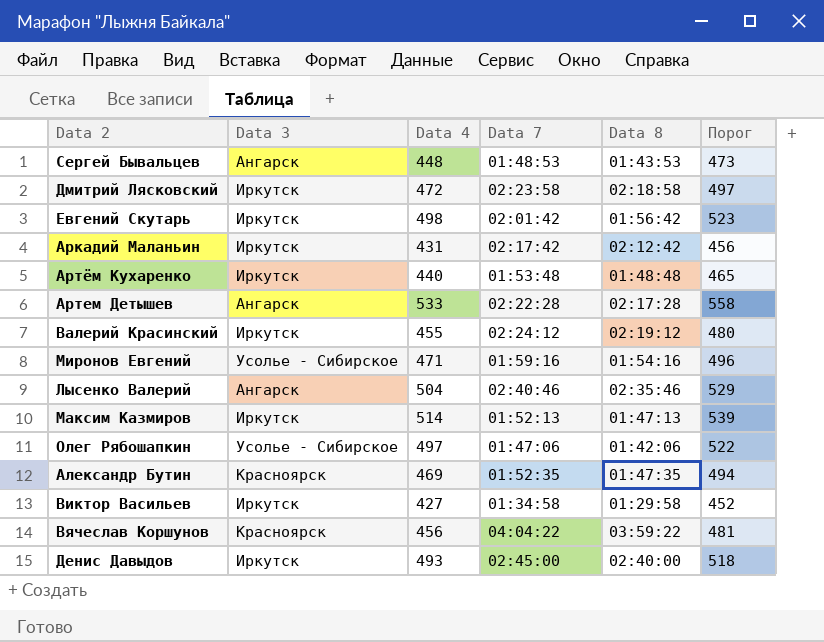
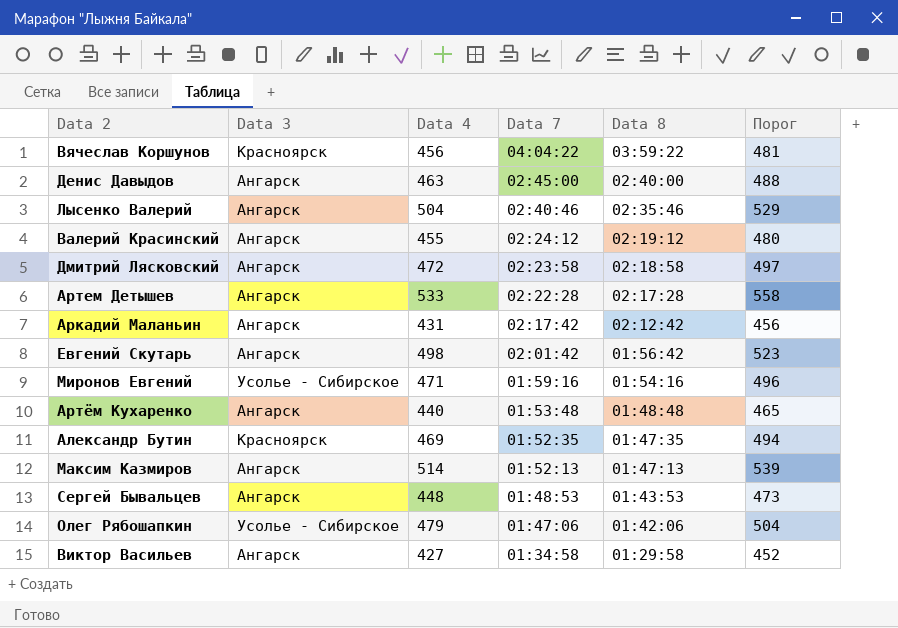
row order: none -> Data 7 descending
Денис Давыдов | Data 3: Иркутск -> Ангарск
Денис Давыдов | Data 4: 493 -> 463
Денис Давыдов | Порог: 518 -> 488
Валерий Красинский | Data 3: Иркутск -> Ангарск
Дмитрий Лясковский | Data 3: Иркутск -> Ангарск
Аркадий Маланьин | Data 3: Иркутск -> Ангарск
Евгений Скутарь | Data 3: Иркутск -> Ангарск
Артём Кухаренко | Data 3: Иркутск -> Ангарск
Максим Казмиров | Data 3: Иркутск -> Ангарск
Олег Рябошапкин | Data 4: 497 -> 479
Олег Рябошапкин | Порог: 522 -> 504
Виктор Васильев | Data 3: Иркутск -> Ангарск

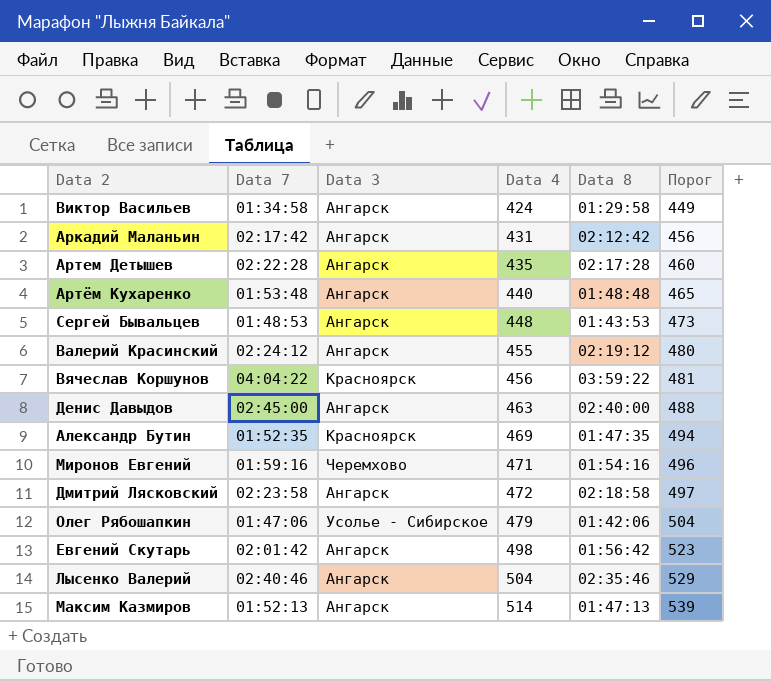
row order: Data 7 descending -> Data 4 ascending
column Data 7 | position: 4 -> 2
Виктор Васильев | Data 4: 427 -> 424
Виктор Васильев | Порог: 452 -> 449
Артем Детышев | Data 4: 533 -> 435
Артем Детышев | Порог: 558 -> 460
Миронов Евгений | Data 3: Усолье - Сибирское -> Черемхово

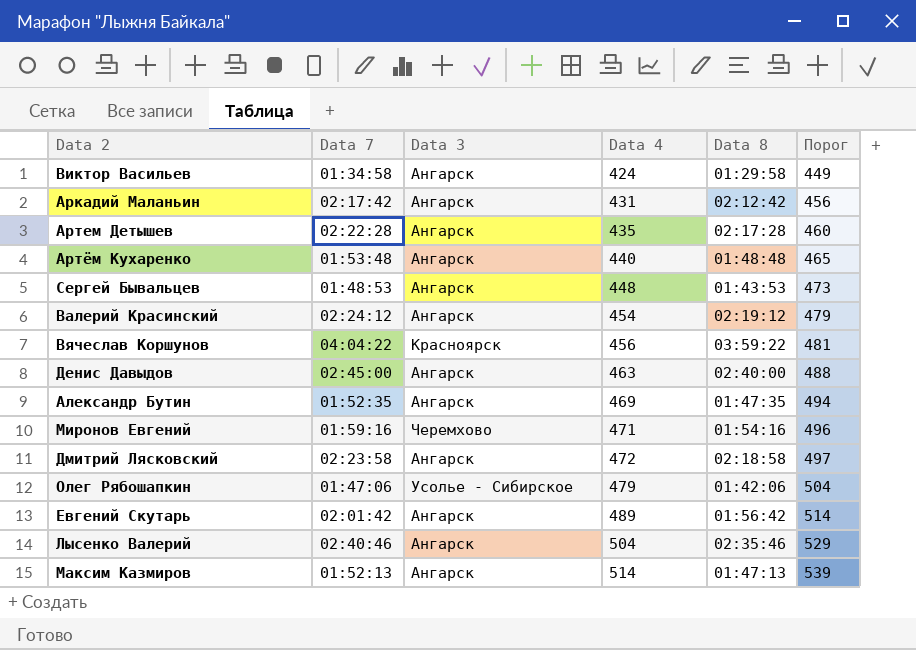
Валерий Красинский | Data 4: 455 -> 454
Валерий Красинский | Порог: 480 -> 479
Александр Бутин | Data 3: Красноярск -> Ангарск
Евгений Скутарь | Data 4: 498 -> 489
Евгений Скутарь | Порог: 523 -> 514

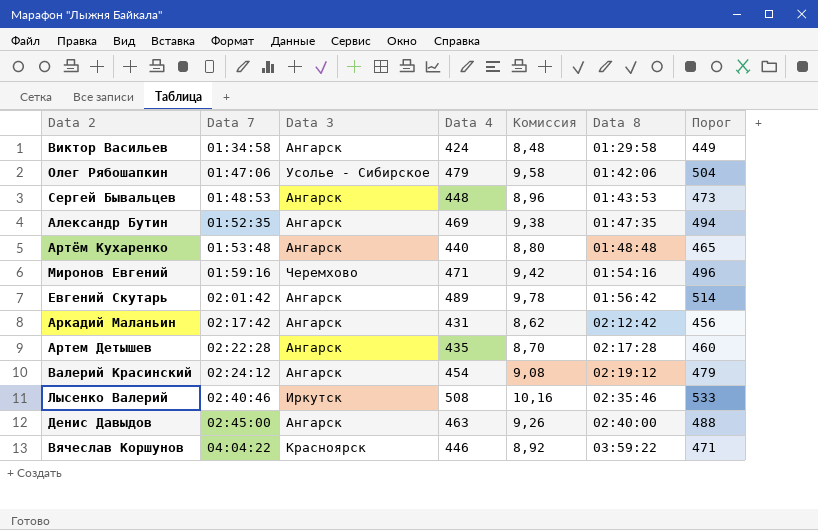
row order: Data 4 ascending -> Data 7 ascending
column Комиссия | formula: none -> [Data 4] * 0,02
row Дмитрий Лясковский: 02:23:58 | Ангарск | 472 | 02:18:58 | 497 -> none
row Максим Казмиров: 01:52:13 | Ангарск | 514 | 01:47:13 | 539 -> none
Лысенко Валерий | Data 3: Ангарск -> Иркутск
Лысенко Валерий | Data 4: 504 -> 508
Лысенко Валерий | Порог: 529 -> 533
Вячеслав Коршунов | Data 4: 456 -> 446
Вячеслав Коршунов | Порог: 481 -> 471

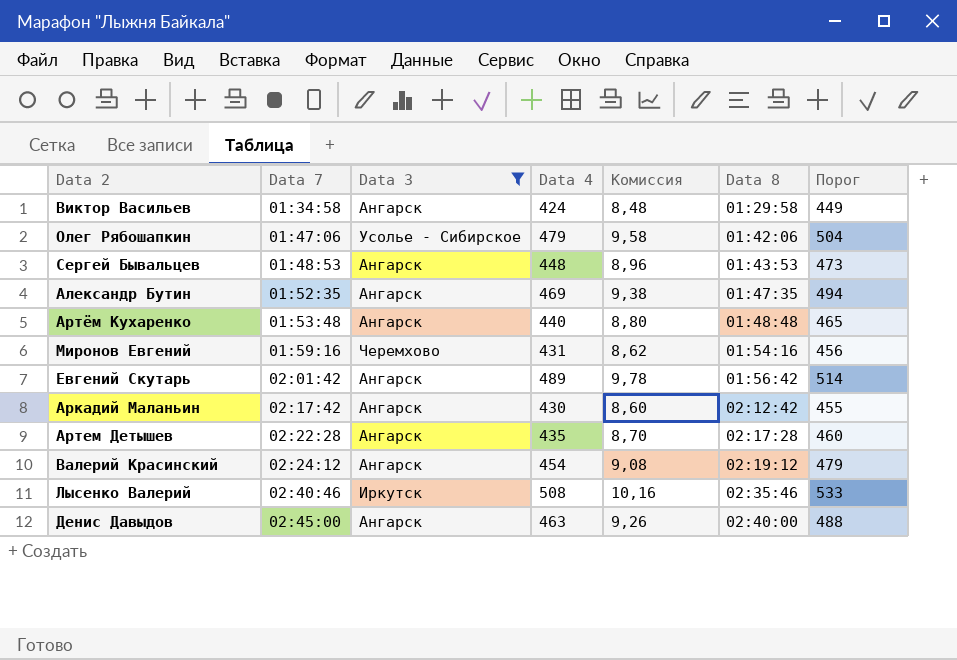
filter: none -> Data 3 != Красноярск
Миронов Евгений | Data 4: 471 -> 431
Миронов Евгений | Комиссия: 9,42 -> 8,62
Миронов Евгений | Порог: 496 -> 456
Аркадий Маланьин | Data 4: 431 -> 430
Аркадий Маланьин | Комиссия: 8,62 -> 8,60
Аркадий Маланьин | Порог: 456 -> 455

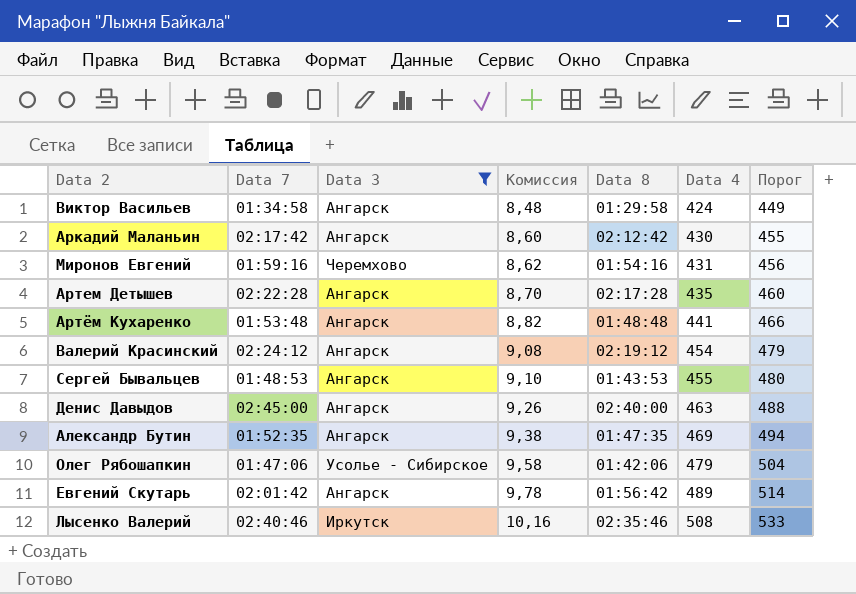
row order: Data 7 ascending -> Комиссия ascending
column Data 4 | position: 4 -> 6
Артём Кухаренко | Комиссия: 8,80 -> 8,82
Артём Кухаренко | Data 4: 440 -> 441
Артём Кухаренко | Порог: 465 -> 466
Сергей Бывальцев | Комиссия: 8,96 -> 9,10
Сергей Бывальцев | Data 4: 448 -> 455
Сергей Бывальцев | Порог: 473 -> 480

